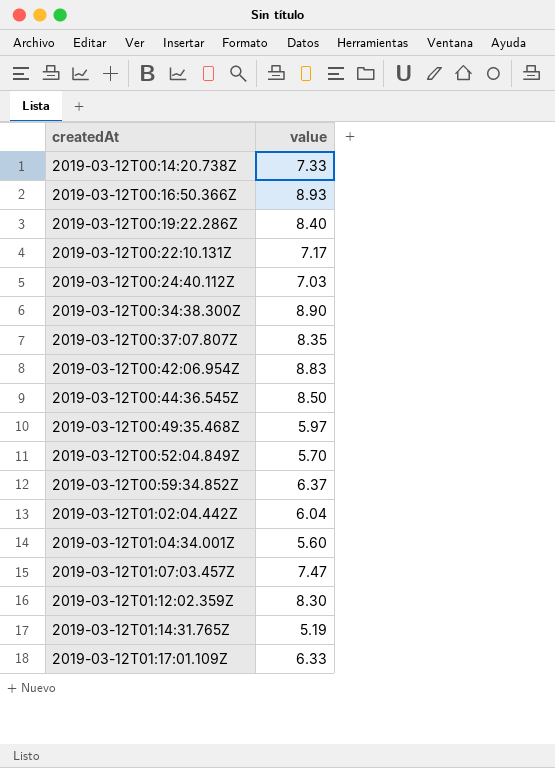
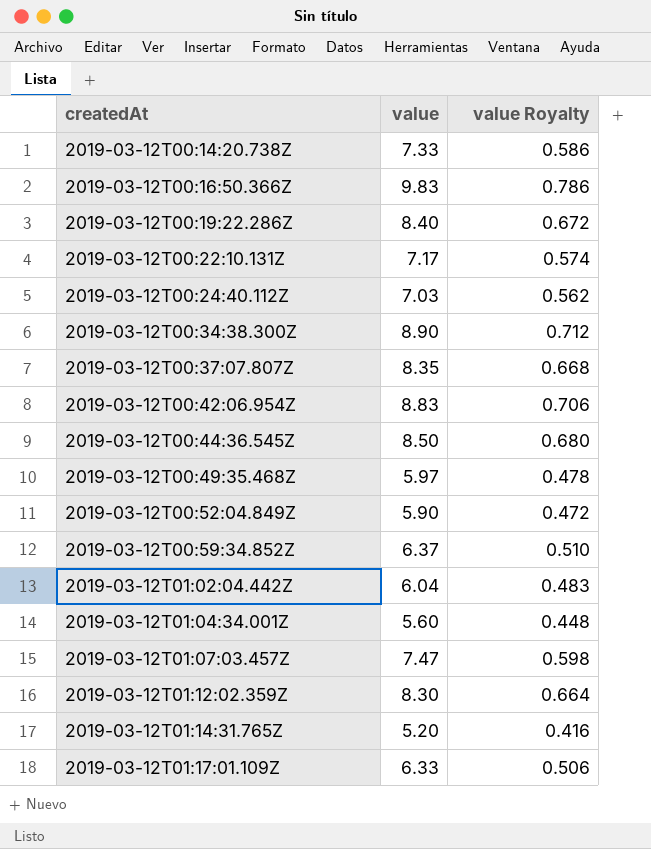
column value Royalty | formula: none -> [value] * 0.08
2019-03-12T00:16:50.366Z | value: 8.93 -> 9.83
2019-03-12T00:52:04.849Z | value: 5.70 -> 5.90
2019-03-12T01:14:31.765Z | value: 5.19 -> 5.20

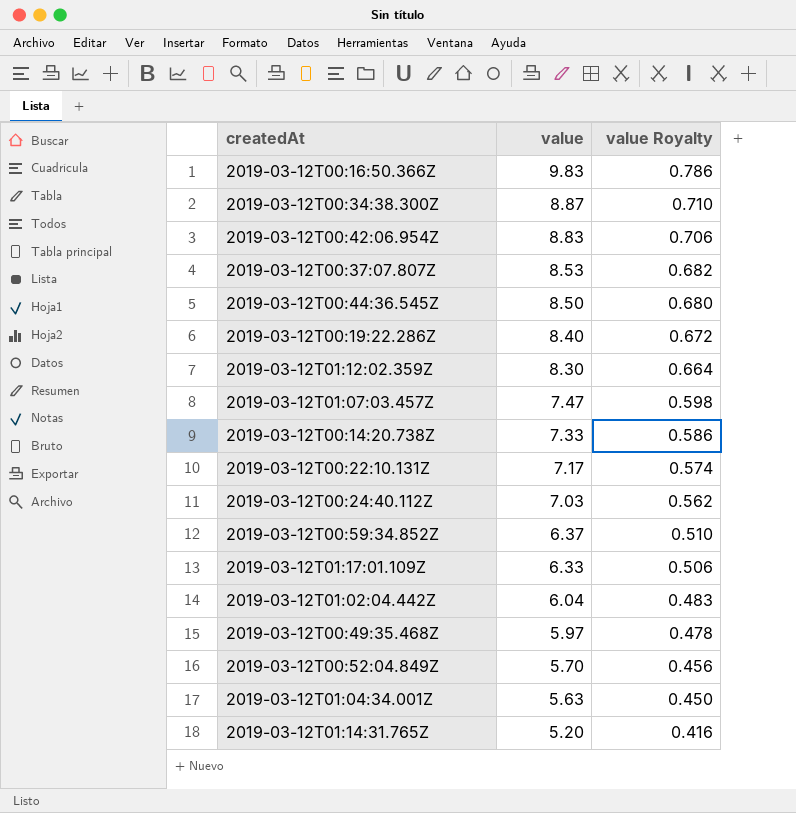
row order: createdAt ascending -> value descending
2019-03-12T00:34:38.300Z | value: 8.90 -> 8.87
2019-03-12T00:34:38.300Z | value Royalty: 0.712 -> 0.710
2019-03-12T00:37:07.807Z | value: 8.35 -> 8.53
2019-03-12T00:37:07.807Z | value Royalty: 0.668 -> 0.682
2019-03-12T00:52:04.849Z | value: 5.90 -> 5.70
2019-03-12T00:52:04.849Z | value Royalty: 0.472 -> 0.456
2019-03-12T01:04:34.001Z | value: 5.60 -> 5.63
2019-03-12T01:04:34.001Z | value Royalty: 0.448 -> 0.450

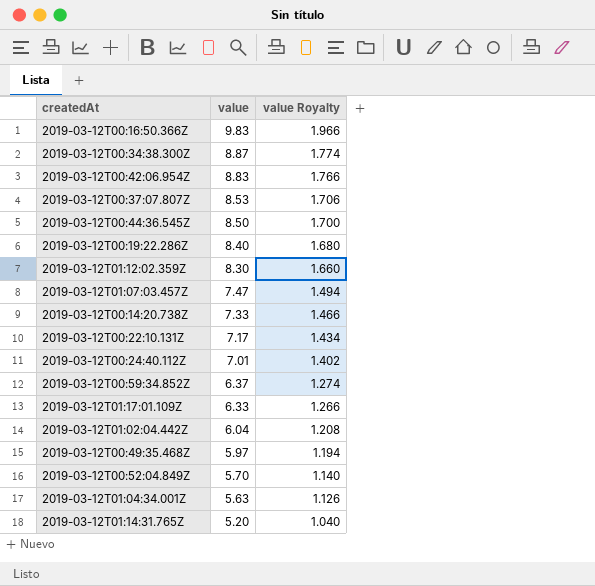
column value Royalty | formula: [value] * 0.08 -> [value] * 0.2
2019-03-12T00:24:40.112Z | value: 7.03 -> 7.01

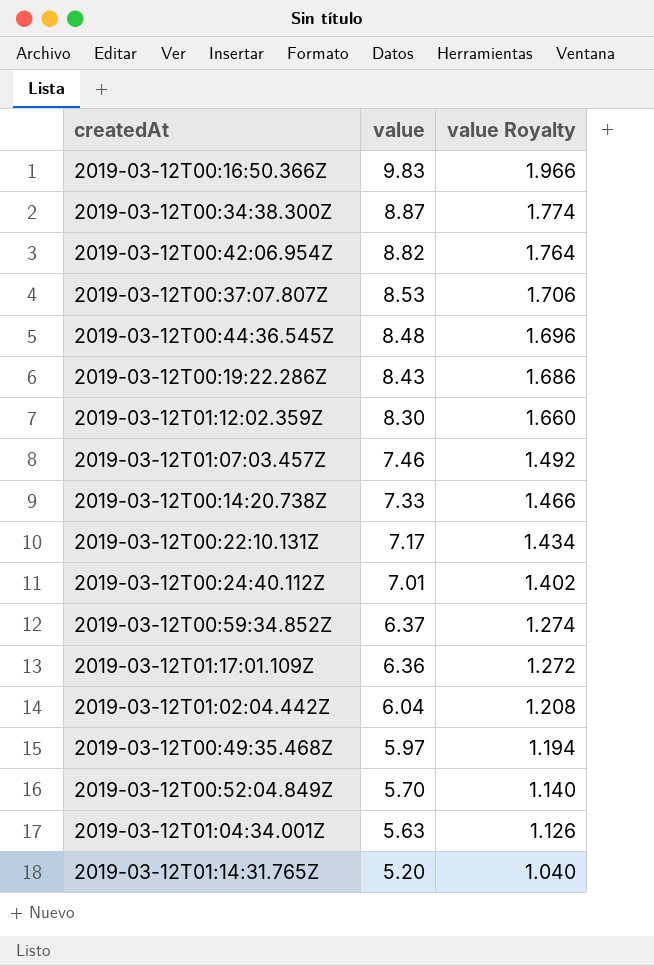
2019-03-12T00:42:06.954Z | value: 8.83 -> 8.82
2019-03-12T00:42:06.954Z | value Royalty: 1.766 -> 1.764
2019-03-12T00:44:36.545Z | value: 8.50 -> 8.48
2019-03-12T00:44:36.545Z | value Royalty: 1.700 -> 1.696
2019-03-12T00:19:22.286Z | value: 8.40 -> 8.43
2019-03-12T00:19:22.286Z | value Royalty: 1.680 -> 1.686
2019-03-12T01:07:03.457Z | value: 7.47 -> 7.46
2019-03-12T01:07:03.457Z | value Royalty: 1.494 -> 1.492
2019-03-12T01:17:01.109Z | value: 6.33 -> 6.36
2019-03-12T01:17:01.109Z | value Royalty: 1.266 -> 1.272

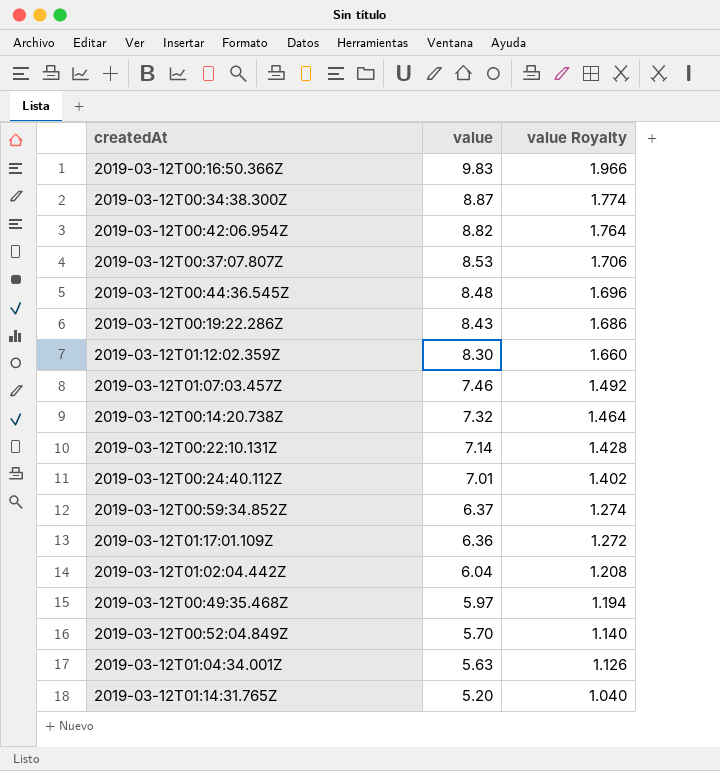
2019-03-12T00:14:20.738Z | value: 7.33 -> 7.32
2019-03-12T00:14:20.738Z | value Royalty: 1.466 -> 1.464
2019-03-12T00:22:10.131Z | value: 7.17 -> 7.14
2019-03-12T00:22:10.131Z | value Royalty: 1.434 -> 1.428

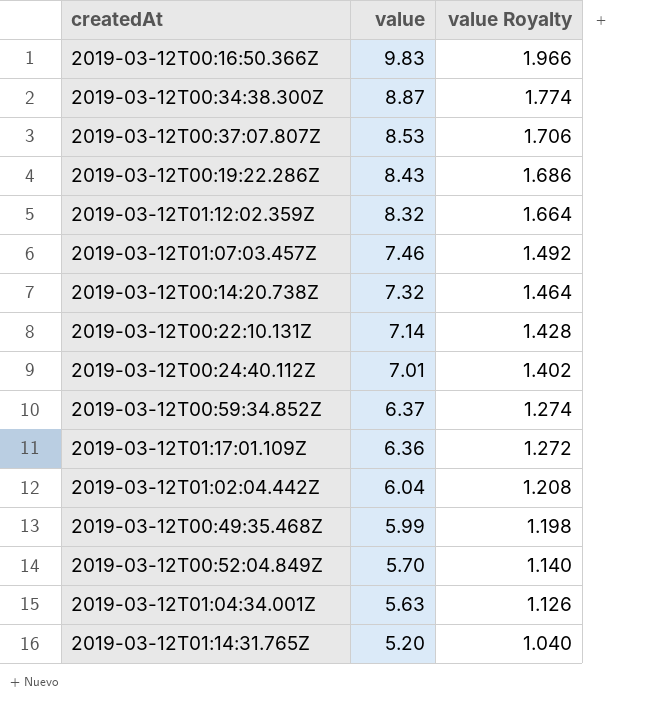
row 2019-03-12T00:42:06.954Z: 8.82 | 1.764 -> none
row 2019-03-12T00:44:36.545Z: 8.48 | 1.696 -> none
2019-03-12T01:12:02.359Z | value: 8.30 -> 8.32
2019-03-12T01:12:02.359Z | value Royalty: 1.660 -> 1.664
2019-03-12T00:49:35.468Z | value: 5.97 -> 5.99
2019-03-12T00:49:35.468Z | value Royalty: 1.194 -> 1.198

